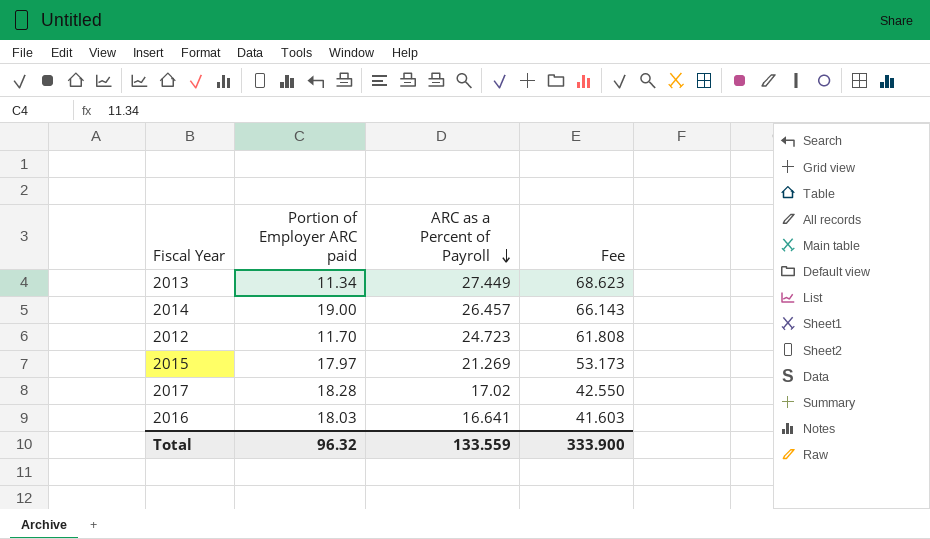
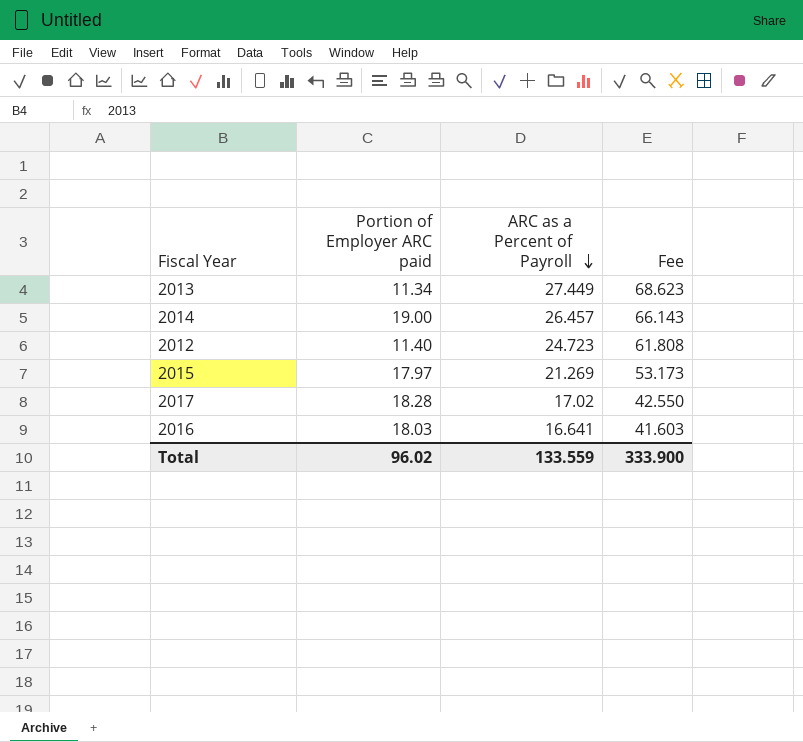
2012 | Portion of Employer ARC paid: 11.70 -> 11.40
Total | Portion of Employer ARC paid: 96.32 -> 96.02

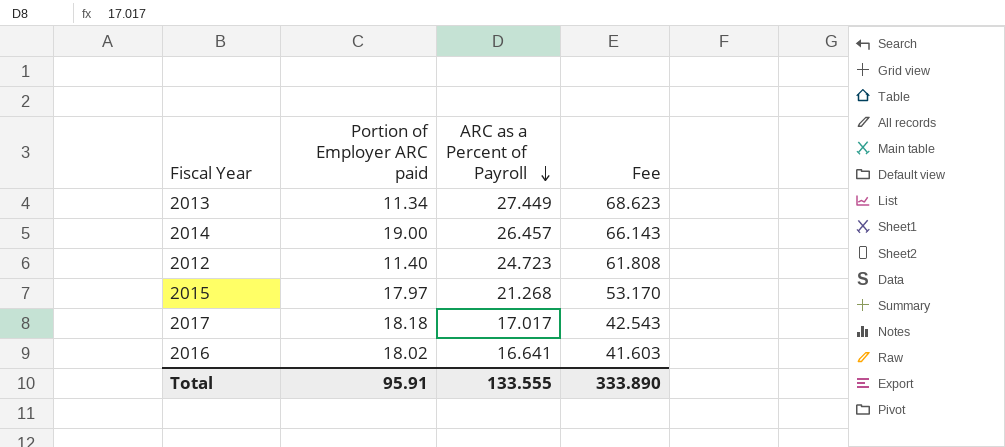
2015 | ARC as a Percent of Payroll: 21.269 -> 21.268
2015 | Fee: 53.173 -> 53.170
2017 | Portion of Employer ARC paid: 18.28 -> 18.18
2017 | ARC as a Percent of Payroll: 17.02 -> 17.017
2017 | Fee: 42.550 -> 42.543
2016 | Portion of Employer ARC paid: 18.03 -> 18.02
Total | Portion of Employer ARC paid: 96.02 -> 95.91
Total | ARC as a Percent of Payroll: 133.559 -> 133.555
Total | Fee: 333.900 -> 333.890

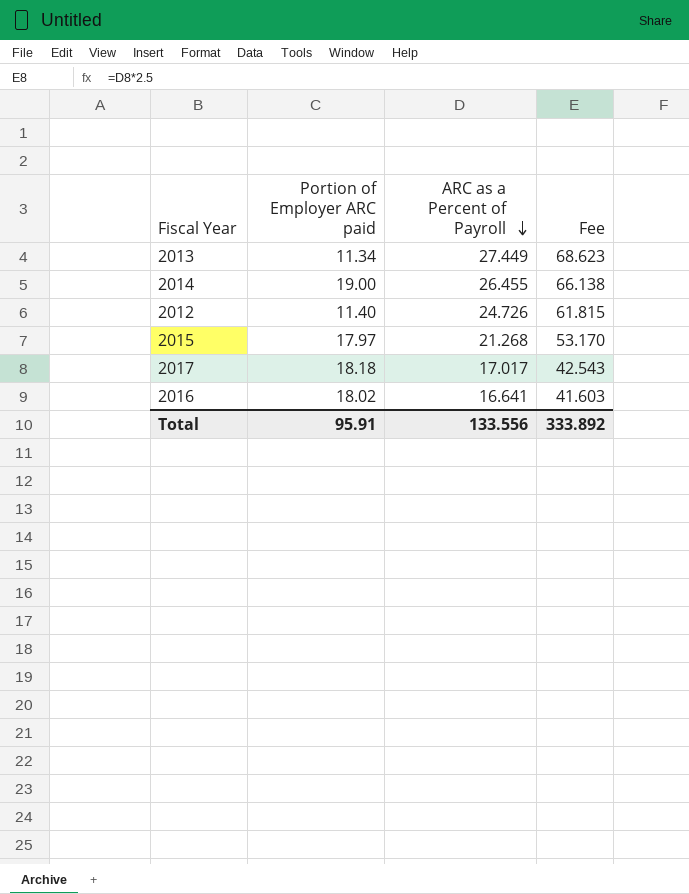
2014 | ARC as a Percent of Payroll: 26.457 -> 26.455
2014 | Fee: 66.143 -> 66.138
2012 | ARC as a Percent of Payroll: 24.723 -> 24.726
2012 | Fee: 61.808 -> 61.815
Total | ARC as a Percent of Payroll: 133.555 -> 133.556
Total | Fee: 333.890 -> 333.892

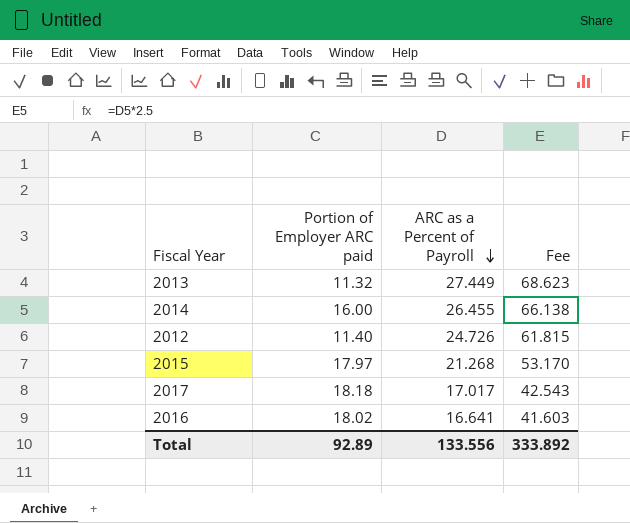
2013 | Portion of Employer ARC paid: 11.34 -> 11.32
2014 | Portion of Employer ARC paid: 19.00 -> 16.00
Total | Portion of Employer ARC paid: 95.91 -> 92.89

